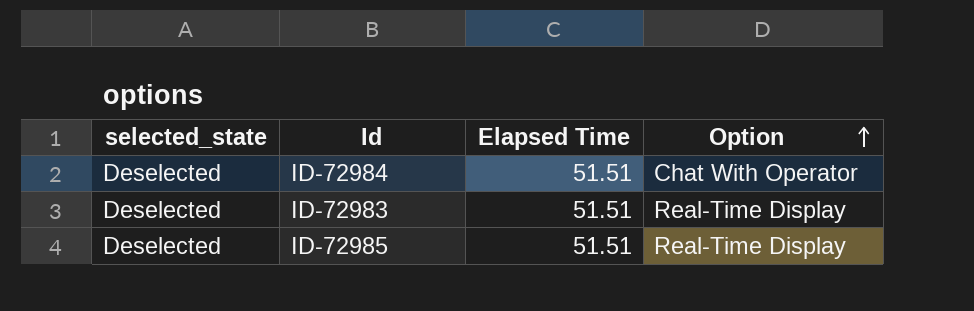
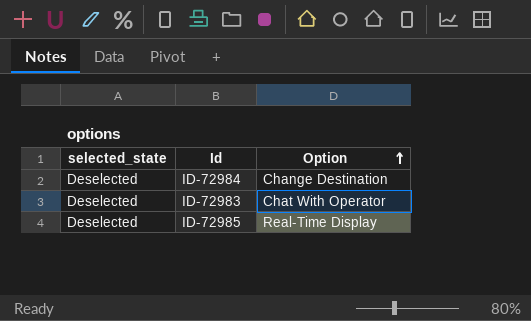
column Elapsed Time | position: 3 -> none
ID-72984 | Option: Chat With Operator -> Change Destination
ID-72983 | Option: Real-Time Display -> Chat With Operator

